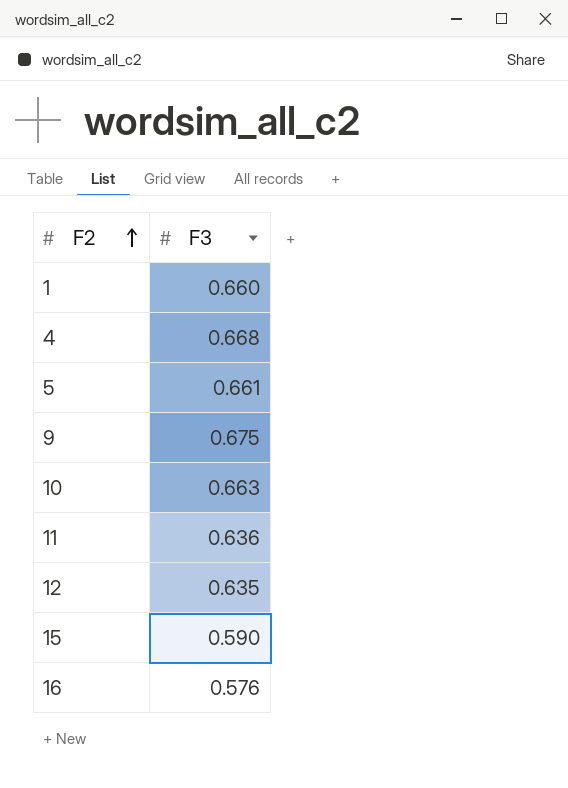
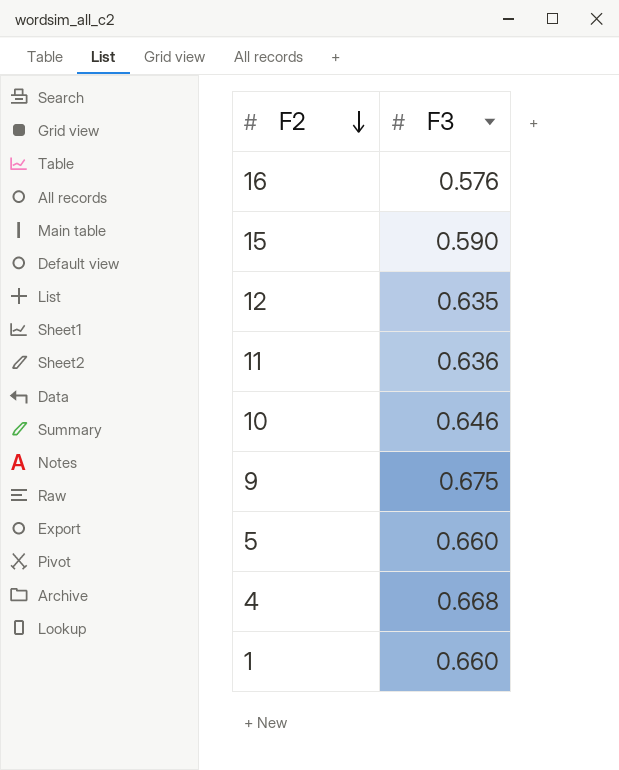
row order: F2 ascending -> F2 descending
10 | F3: 0.663 -> 0.646
5 | F3: 0.661 -> 0.660

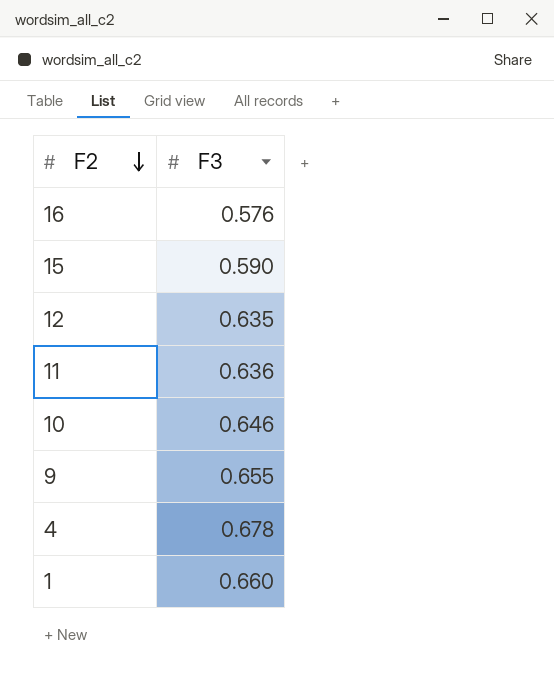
row 5: 0.660 -> none
9 | F3: 0.675 -> 0.655
4 | F3: 0.668 -> 0.678

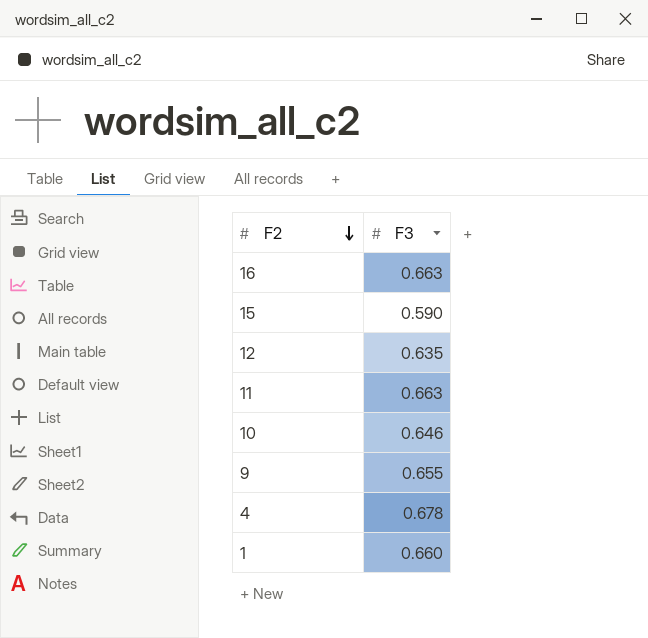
16 | F3: 0.576 -> 0.663
11 | F3: 0.636 -> 0.663

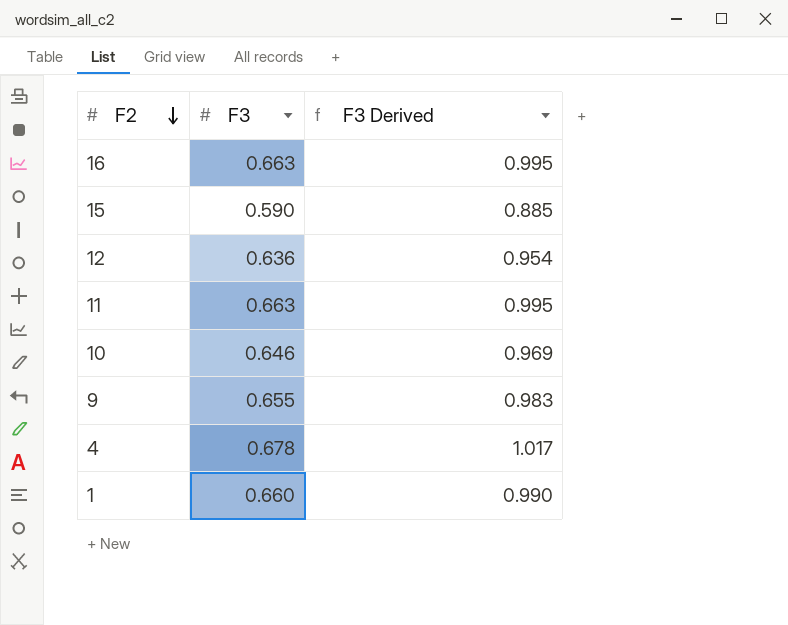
column F3 Derived | formula: none -> [F3] * 1.5
12 | F3: 0.635 -> 0.636

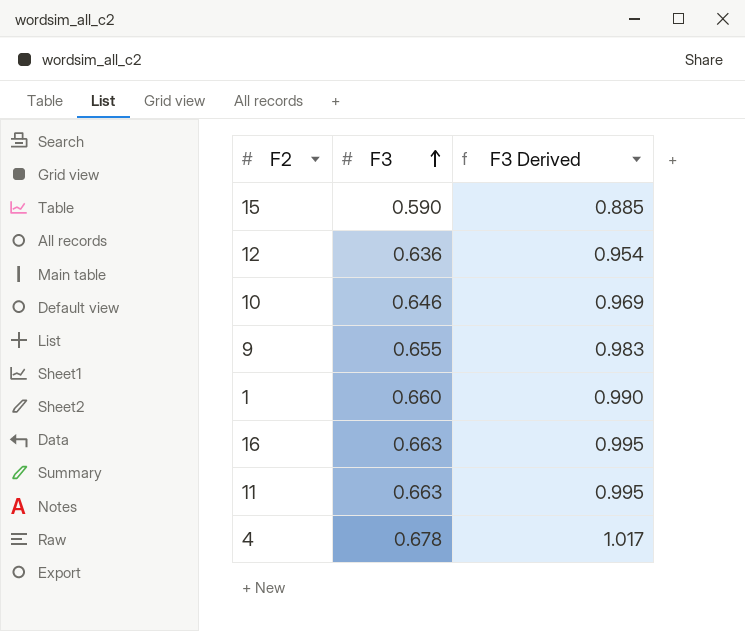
row order: F2 descending -> F3 ascending

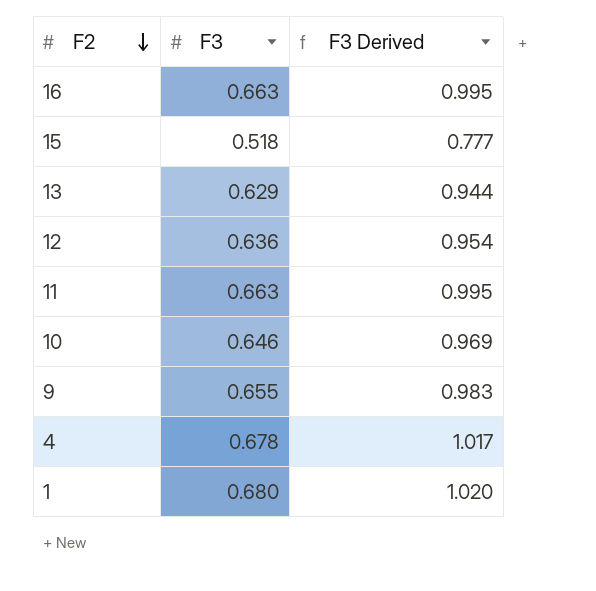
row order: F3 ascending -> F2 descending
15 | F3: 0.590 -> 0.518
15 | F3 Derived: 0.885 -> 0.777
row 13: none -> 0.629 | 0.944
1 | F3: 0.660 -> 0.680
1 | F3 Derived: 0.990 -> 1.020

